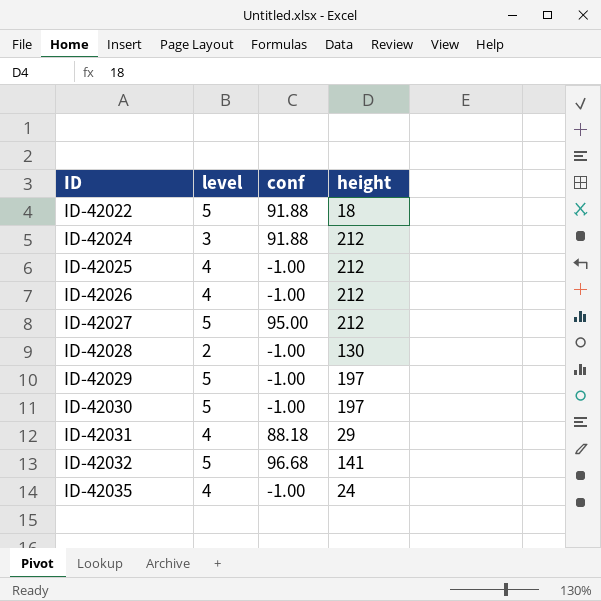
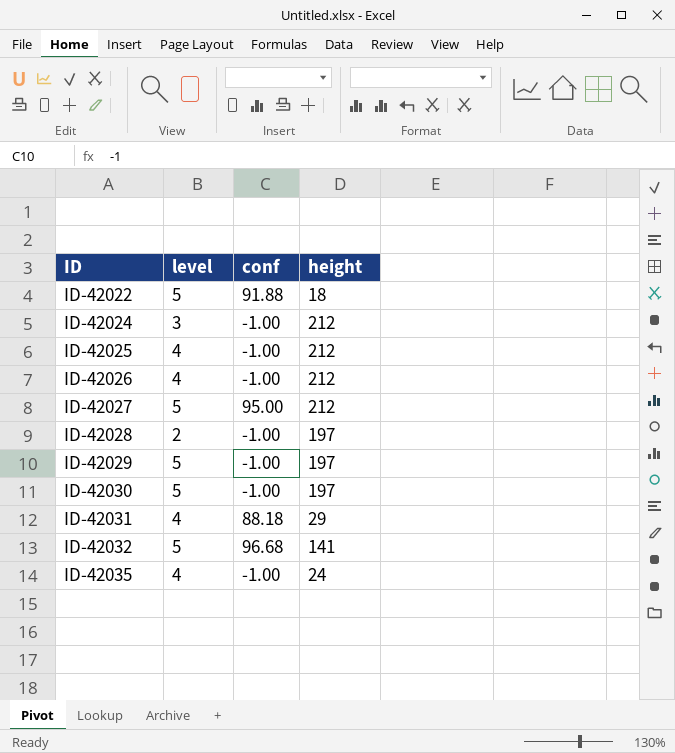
ID-42024 | conf: 91.88 -> -1.00
ID-42028 | height: 130 -> 197

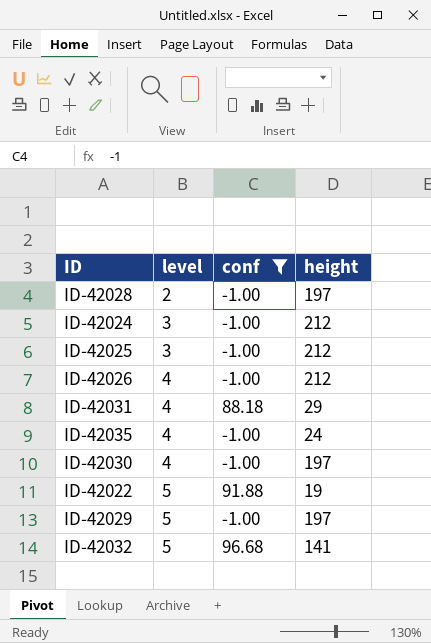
filter: none -> conf != 95.00
row order: ID ascending -> level ascending
ID-42025 | level: 4 -> 3
ID-42030 | level: 5 -> 4
ID-42022 | height: 18 -> 19

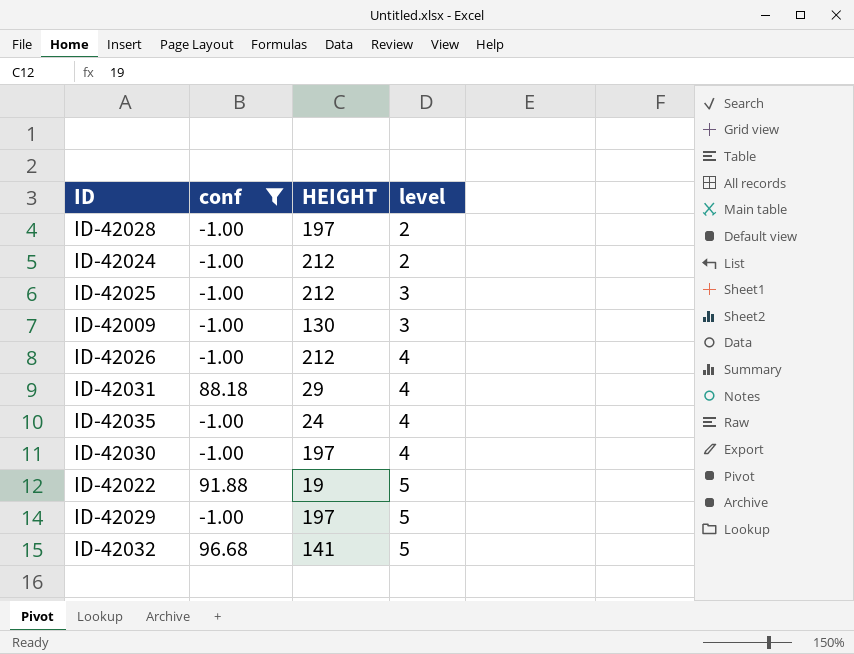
column name: height -> HEIGHT
column level | position: 2 -> 4
ID-42024 | level: 3 -> 2
row ID-42009: none -> -1.00 | 130 | 3

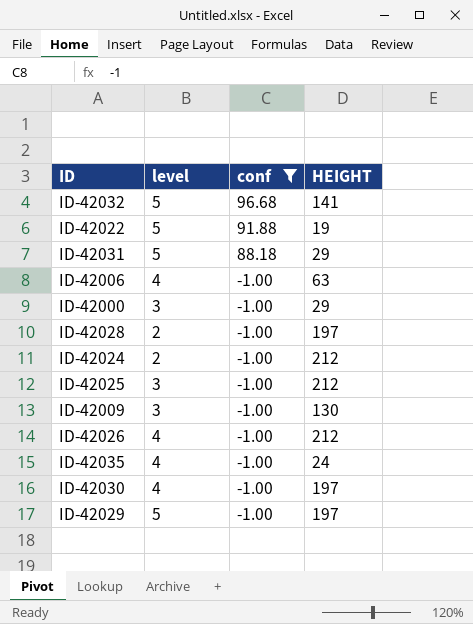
row order: level ascending -> conf descending
column level | position: 4 -> 2
ID-42031 | level: 4 -> 5
row ID-42006: none -> 4 | -1.00 | 63
row ID-42000: none -> 3 | -1.00 | 29

